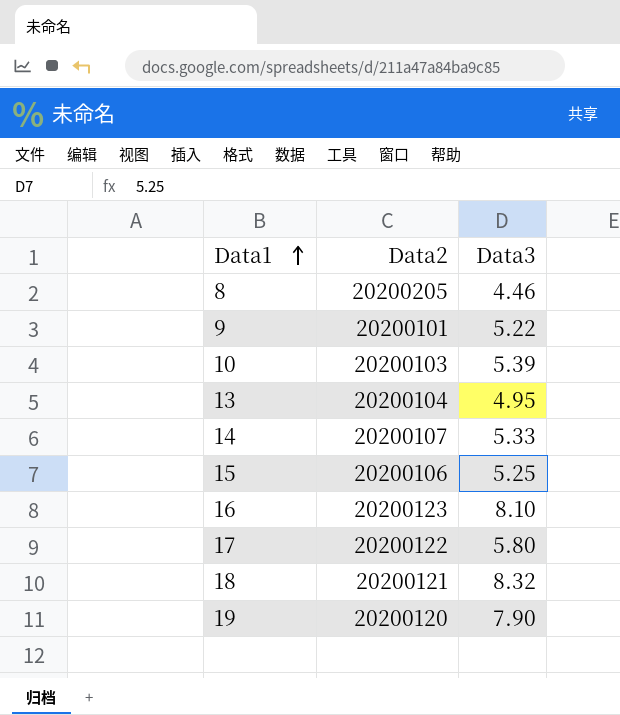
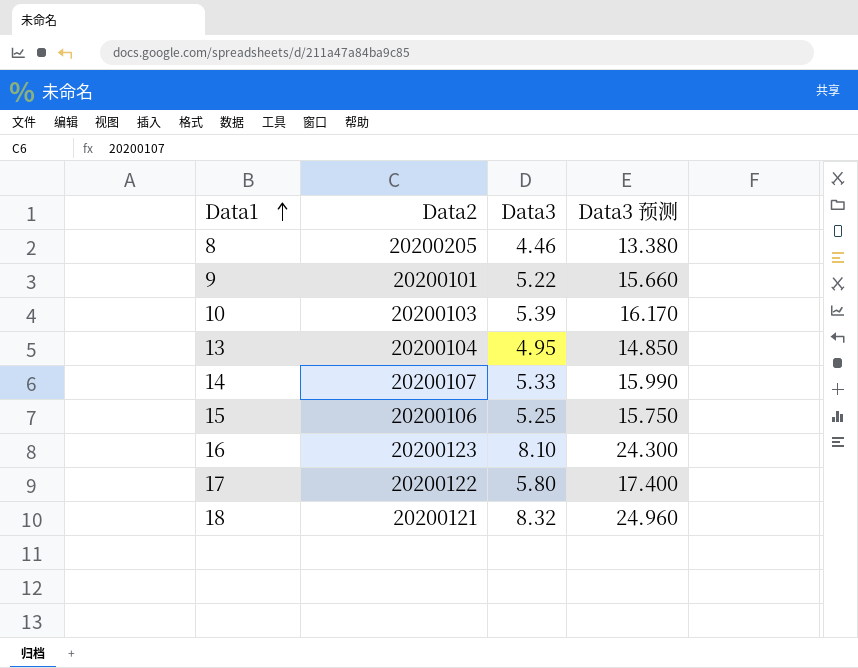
column Data3 预测 | formula: none -> [Data3] * 3
row 19: 20200120 | 7.90 -> none

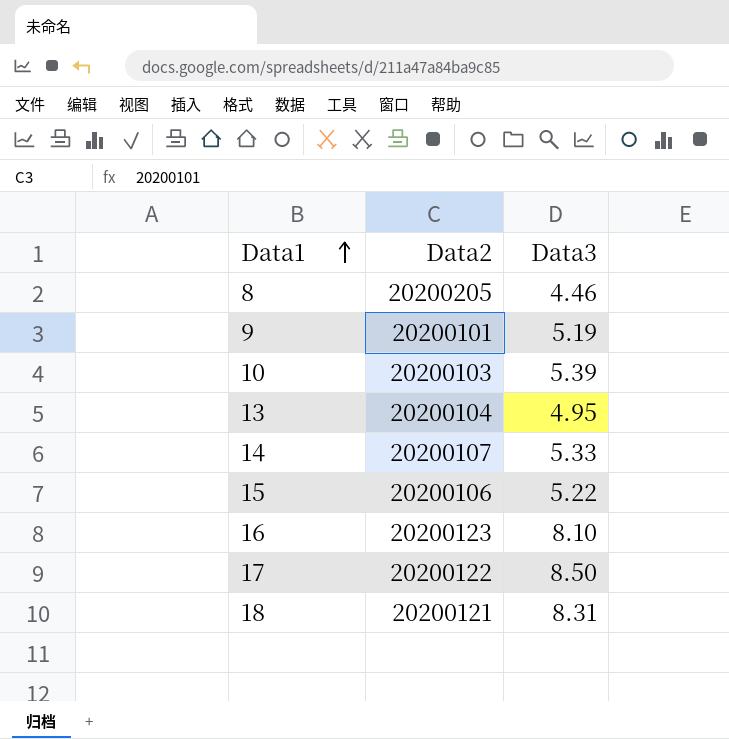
column Data3 预测 | formula: [Data3] * 3 -> none
9 | Data3: 5.22 -> 5.19
15 | Data3: 5.25 -> 5.22
17 | Data3: 5.80 -> 8.50
18 | Data3: 8.32 -> 8.31

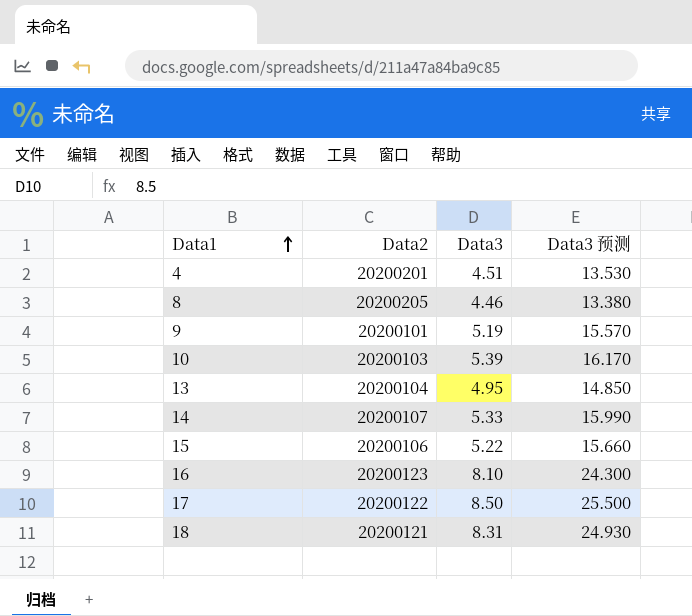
column Data3 预测 | formula: none -> [Data3] * 3
row 4: none -> 20200201 | 4.51 | 13.530

